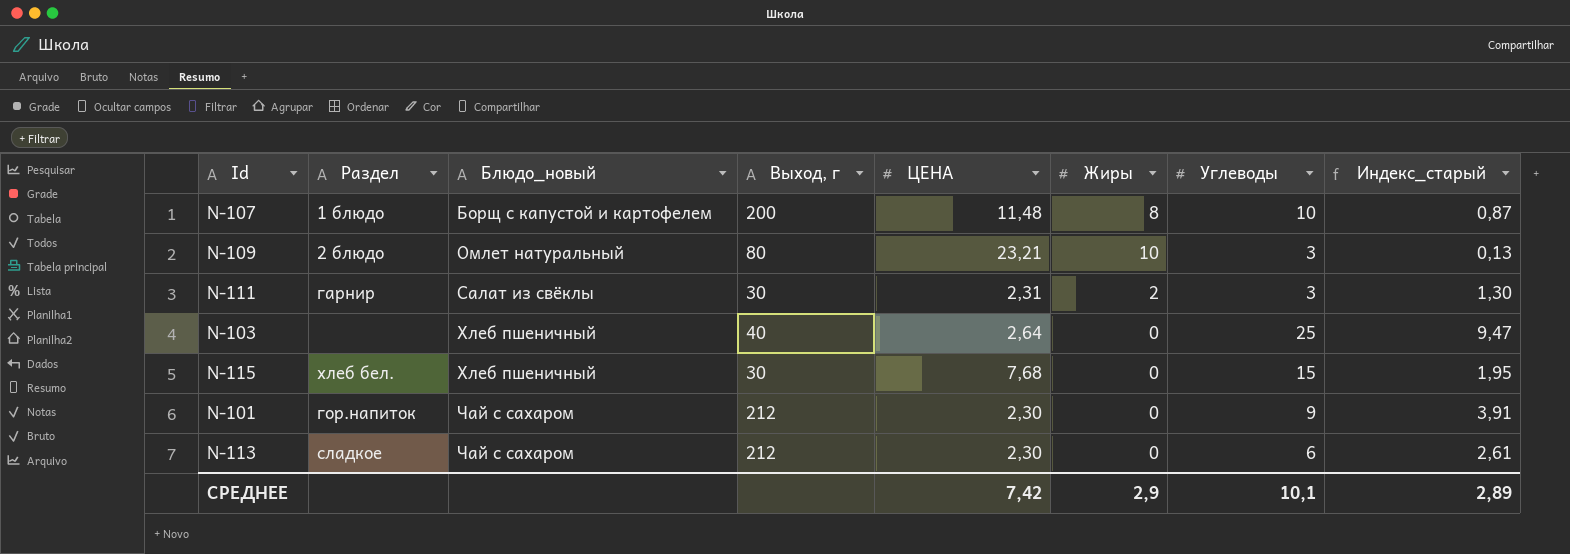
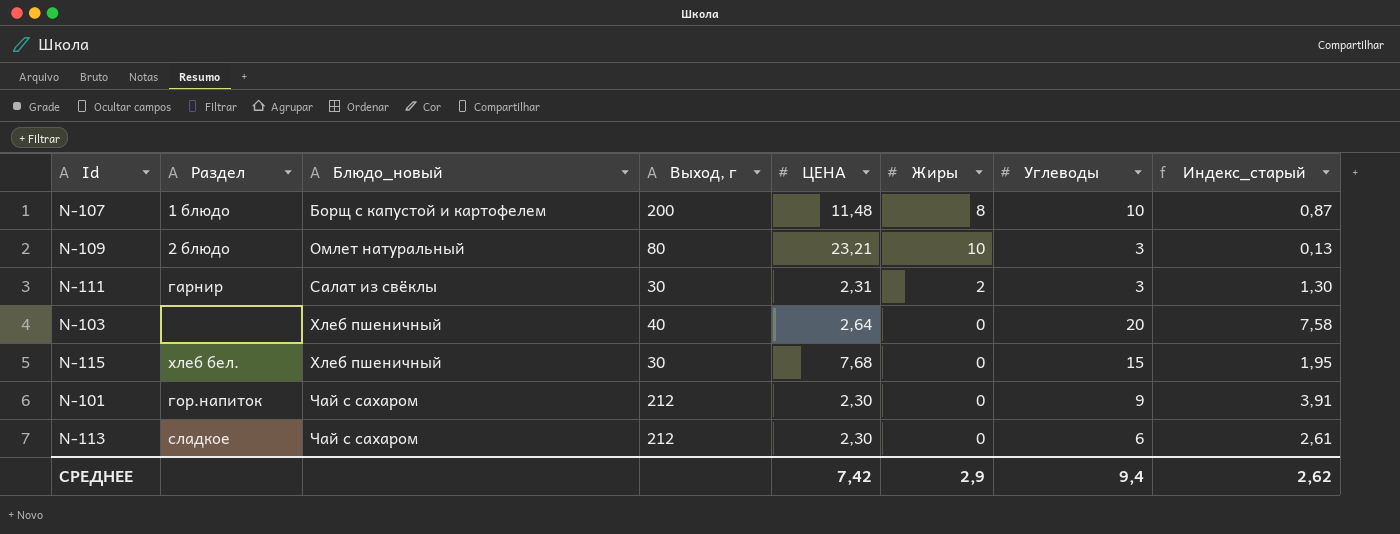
N-103 | Углеводы: 25 -> 20
N-103 | Индекс_старый: 9,47 -> 7,58
СРЕДНЕЕ | Углеводы: 10,1 -> 9,4
СРЕДНЕЕ | Индекс_старый: 2,89 -> 2,62

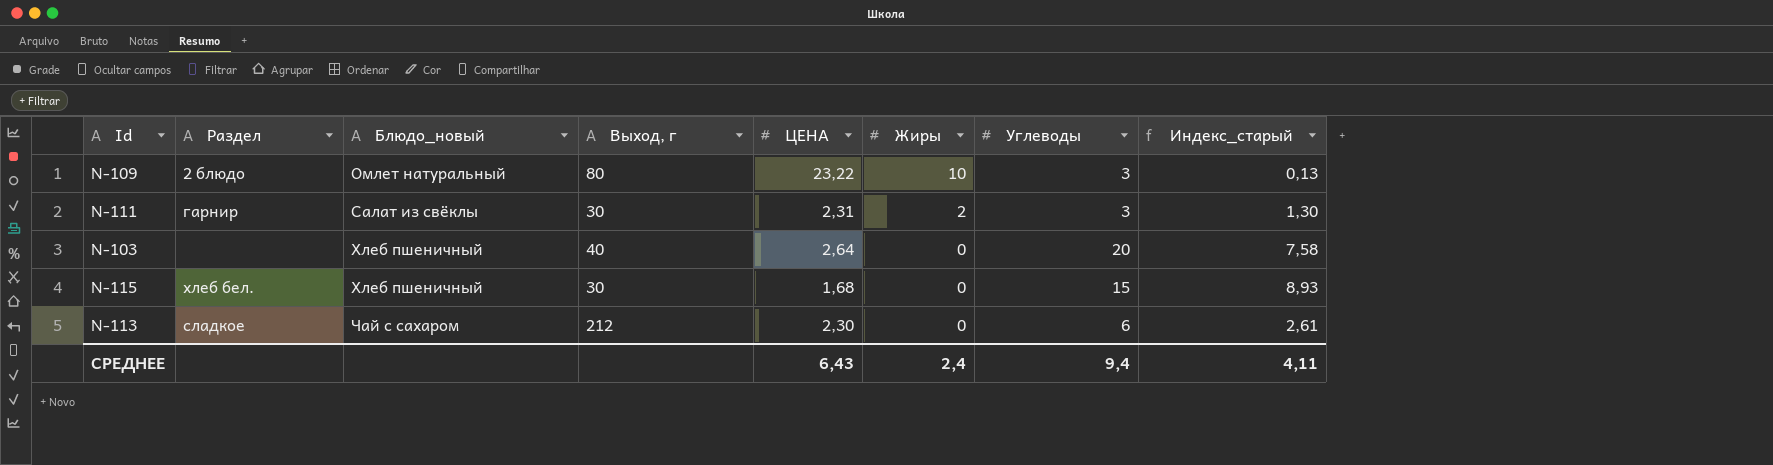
row N-107: 1 блюдо | Борщ с капустой и картофелем | 200 | 11,48 | 8 | 10 | 0,87 -> none
row N-101: гор.напиток | Чай с сахаром | 212 | 2,30 | 0 | 9 | 3,91 -> none
N-109 | ЦЕНА: 23,21 -> 23,22
N-115 | ЦЕНА: 7,68 -> 1,68
N-115 | Индекс_старый: 1,95 -> 8,93
СРЕДНЕЕ | ЦЕНА: 7,42 -> 6,43
СРЕДНЕЕ | Жиры: 2,9 -> 2,4
СРЕДНЕЕ | Индекс_старый: 2,62 -> 4,11

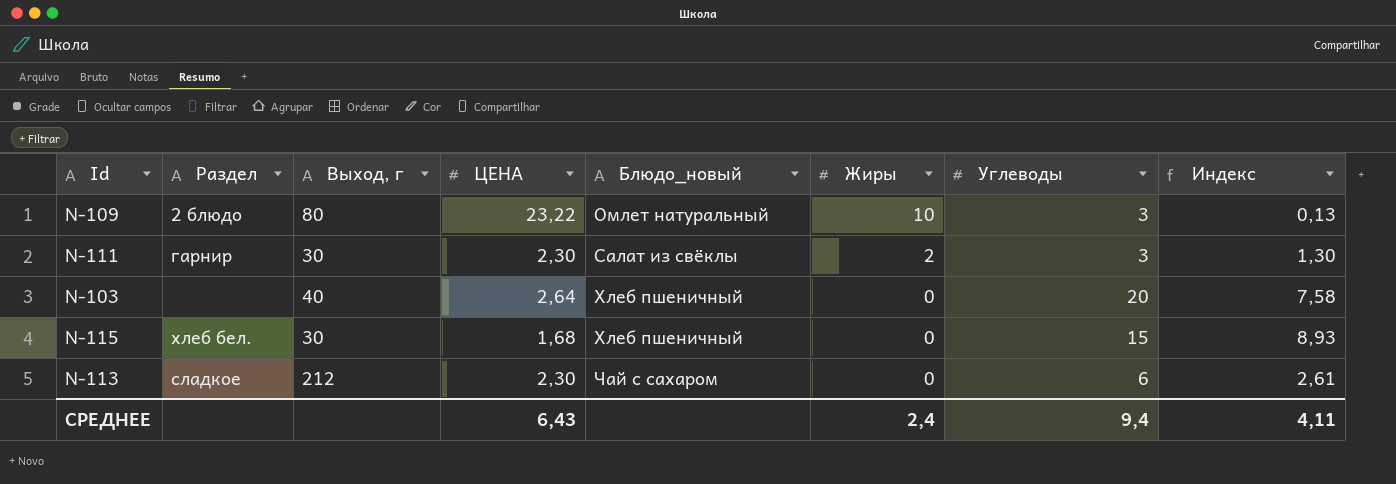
column Блюдо_новый | position: 3 -> 5
column name: Индекс_старый -> Индекс
N-111 | ЦЕНА: 2,31 -> 2,30

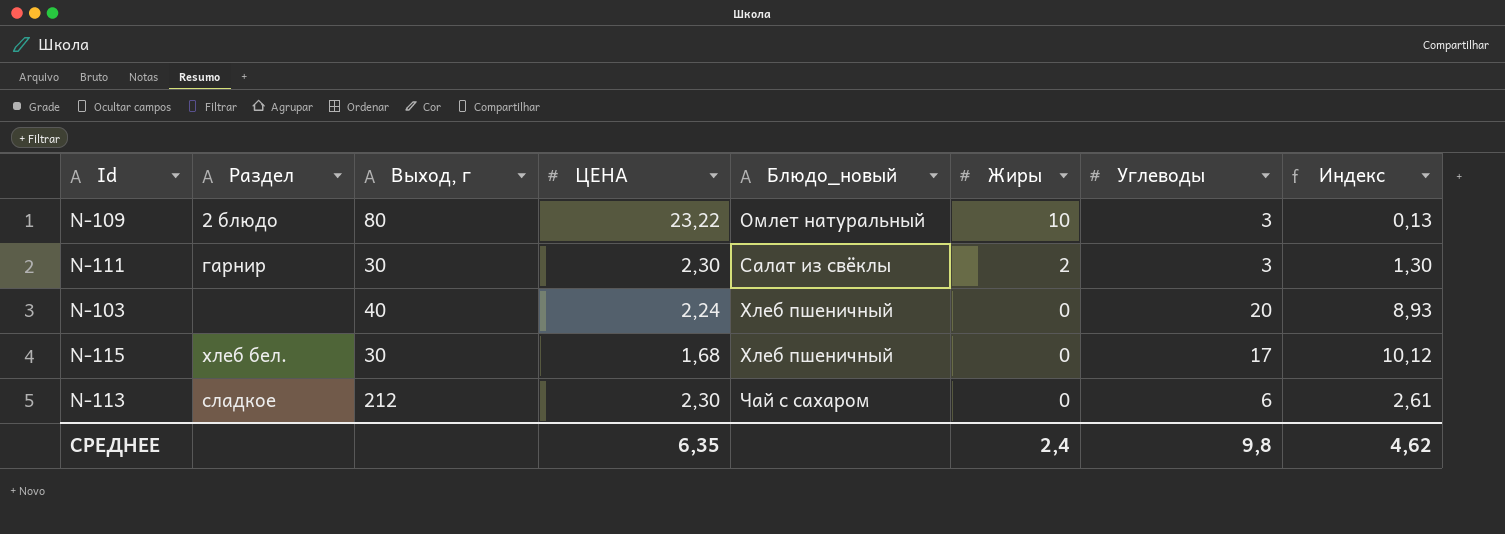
N-103 | ЦЕНА: 2,64 -> 2,24
N-103 | Индекс: 7,58 -> 8,93
N-115 | Углеводы: 15 -> 17
N-115 | Индекс: 8,93 -> 10,12
СРЕДНЕЕ | ЦЕНА: 6,43 -> 6,35
СРЕДНЕЕ | Углеводы: 9,4 -> 9,8
СРЕДНЕЕ | Индекс: 4,11 -> 4,62

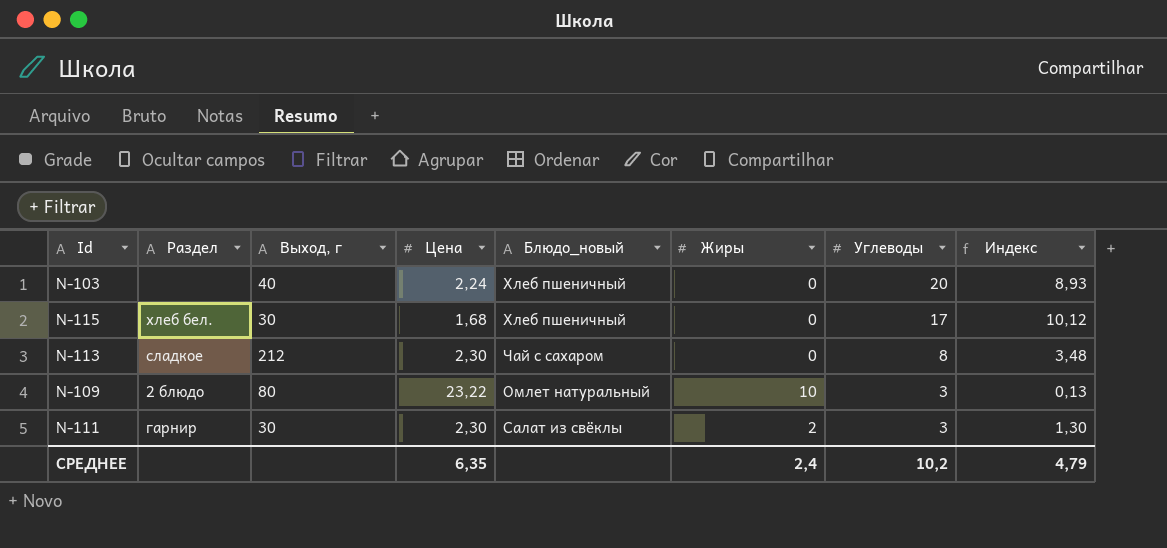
row order: Блюдо_новый ascending -> Углеводы descending
column name: ЦЕНА -> Цена
N-113 | Углеводы: 6 -> 8
N-113 | Индекс: 2,61 -> 3,48
СРЕДНЕЕ | Углеводы: 9,8 -> 10,2
СРЕДНЕЕ | Индекс: 4,62 -> 4,79

